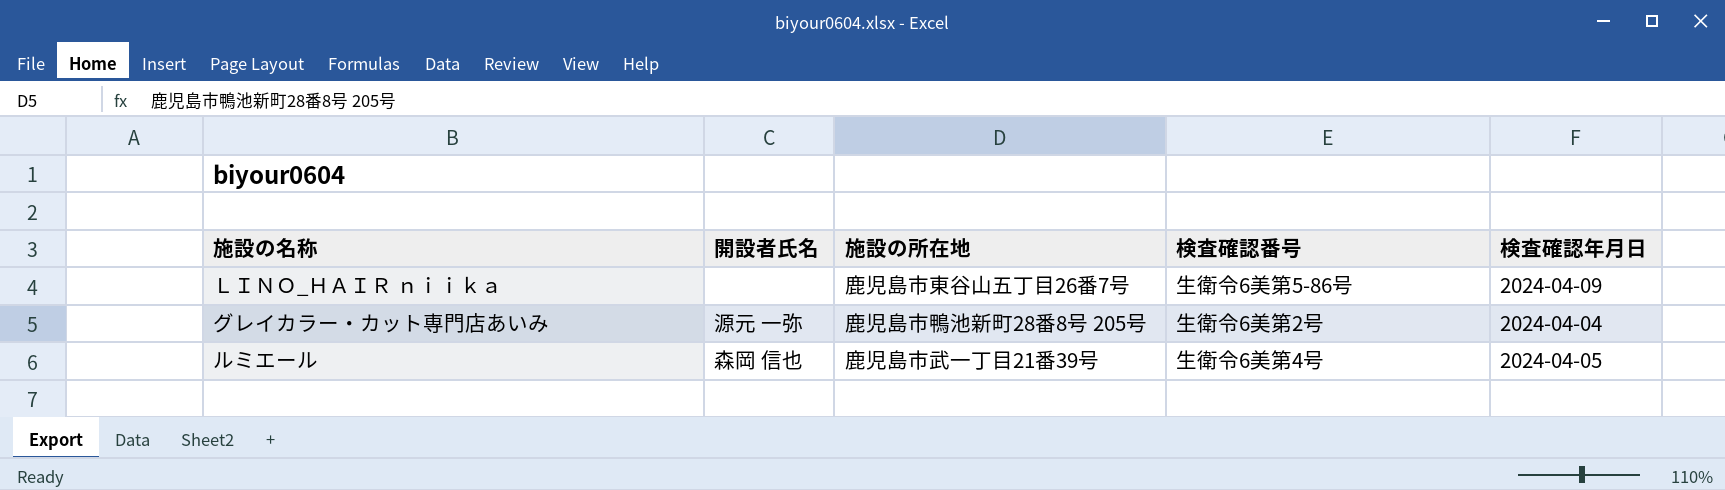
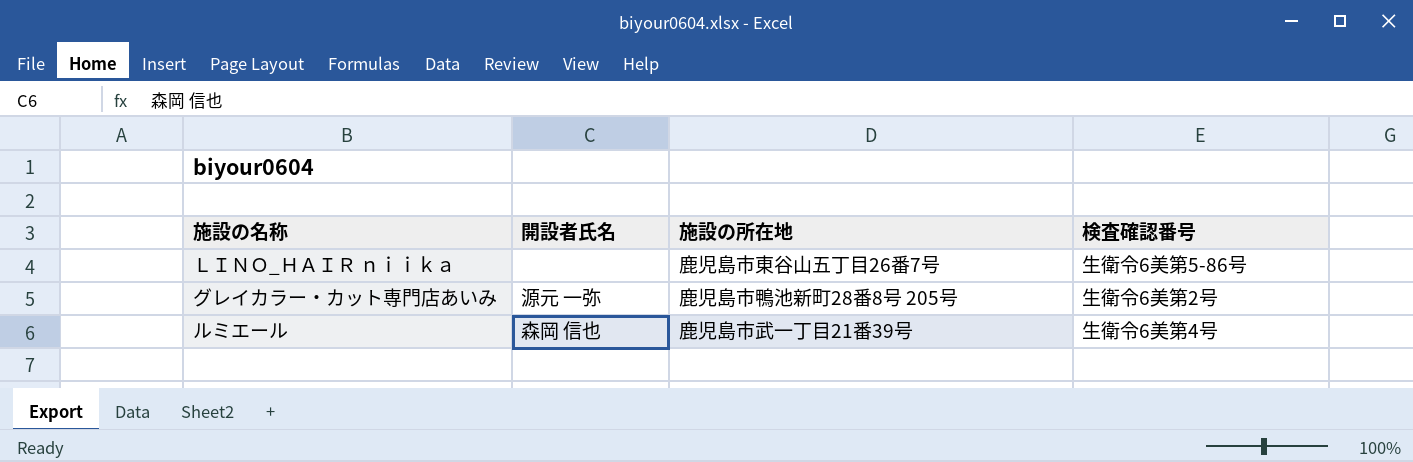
column 検査確認年月日 | position: 5 -> none

